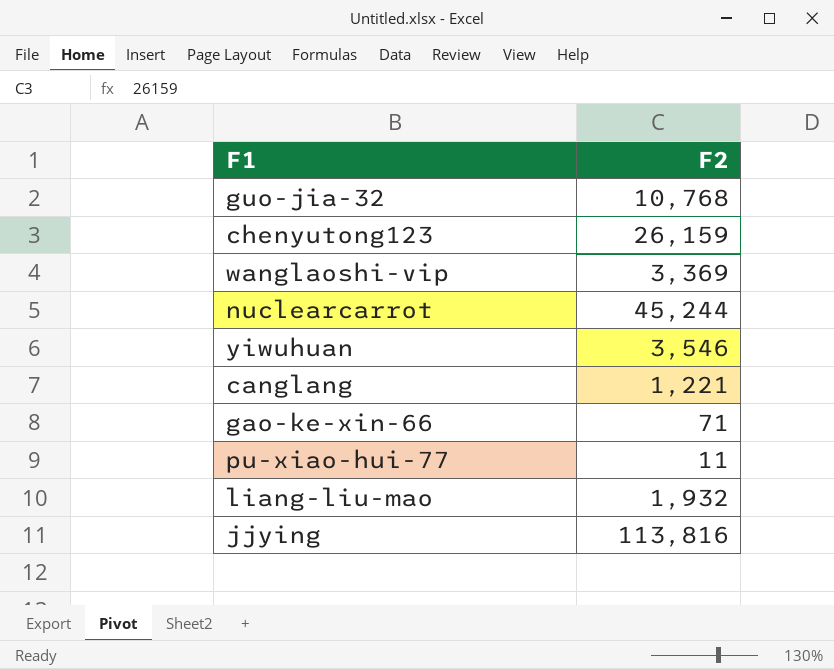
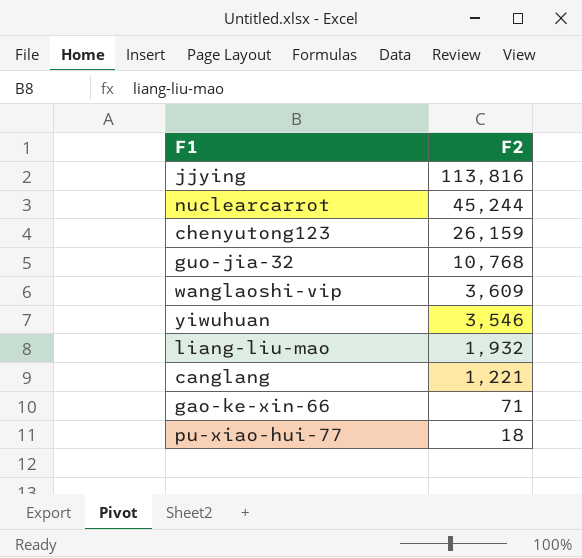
row order: none -> F2 descending
wanglaoshi-vip | F2: 3,369 -> 3,609
pu-xiao-hui-77 | F2: 11 -> 18

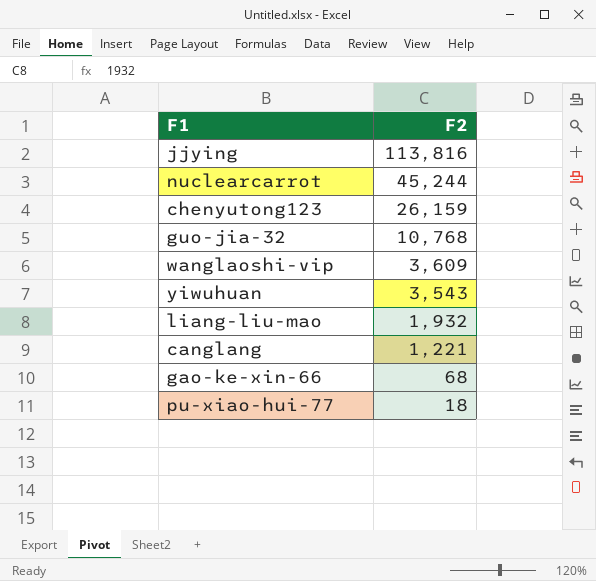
yiwuhuan | F2: 3,546 -> 3,543
gao-ke-xin-66 | F2: 71 -> 68

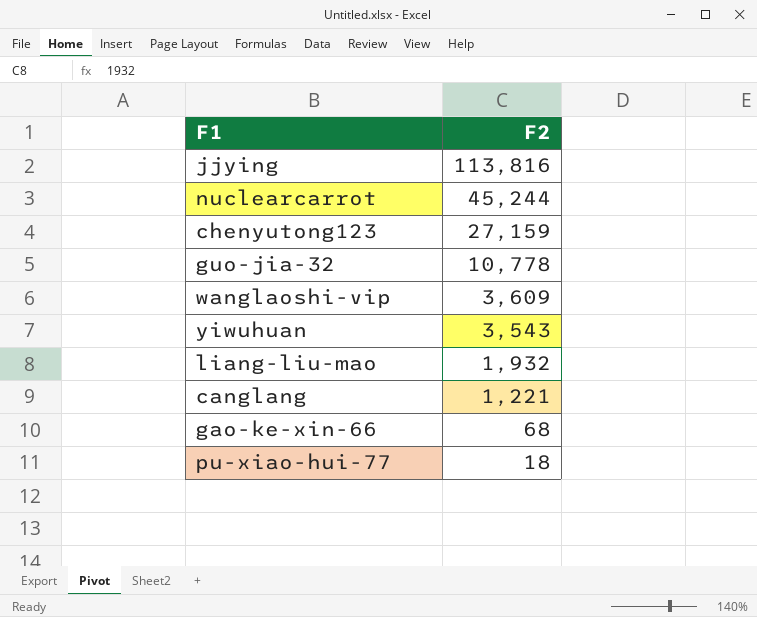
chenyutong123 | F2: 26,159 -> 27,159
guo-jia-32 | F2: 10,768 -> 10,778

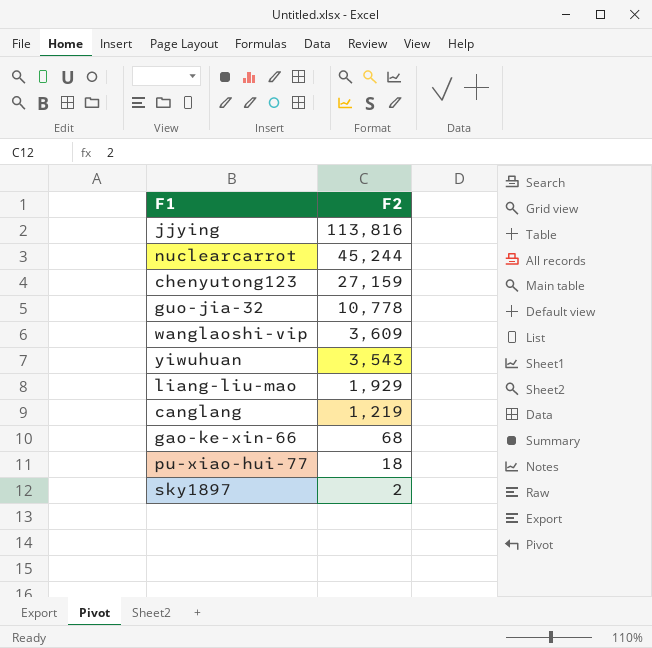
liang-liu-mao | F2: 1,932 -> 1,929
canglang | F2: 1,221 -> 1,219
row sky1897: none -> 2

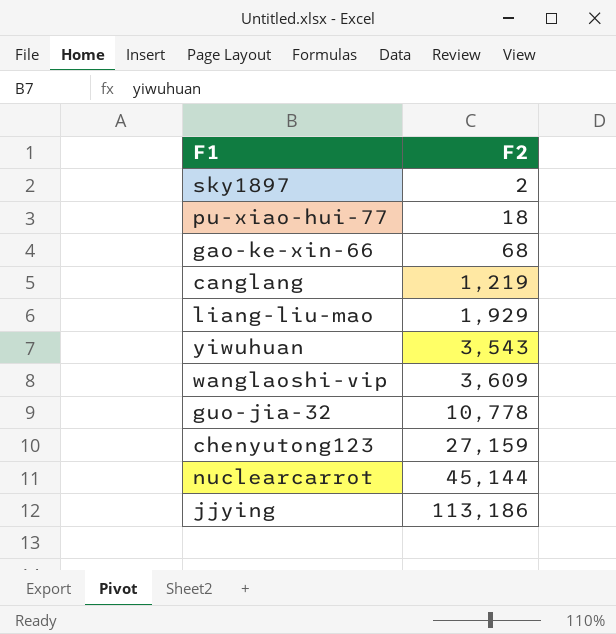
row order: F2 descending -> F2 ascending
nuclearcarrot | F2: 45,244 -> 45,144
jjying | F2: 113,816 -> 113,186

